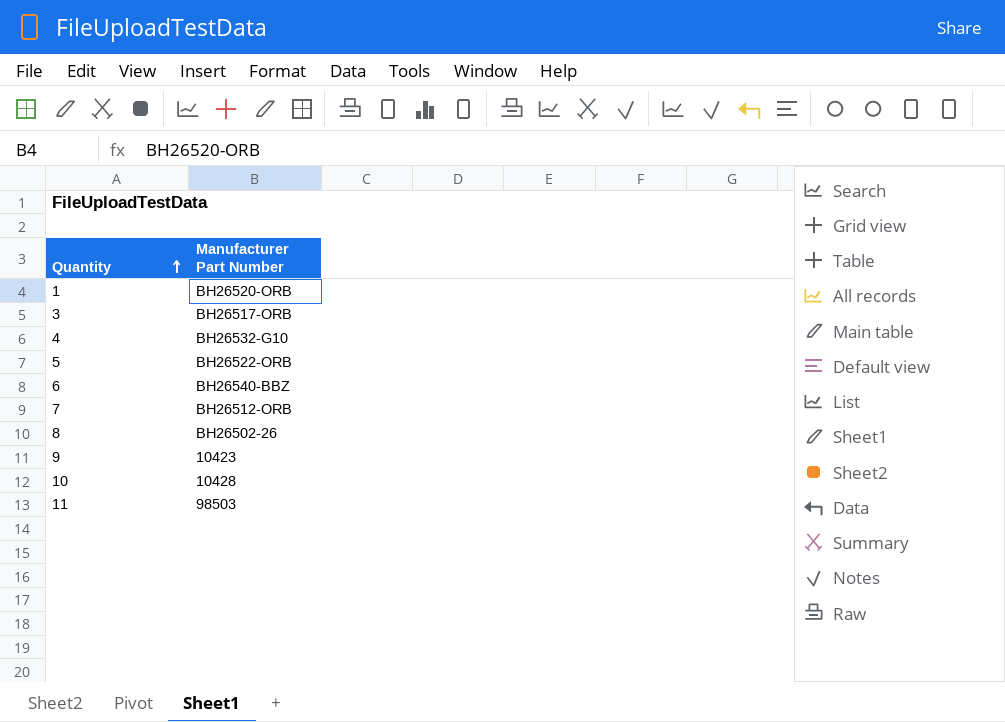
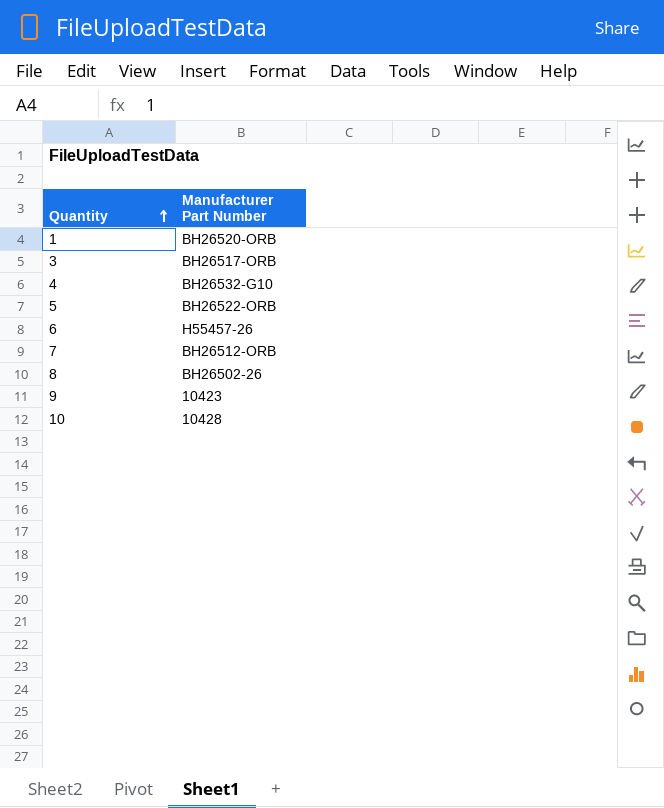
row 11: 98503 -> none
6 | Manufacturer Part Number: BH26540-BBZ -> H55457-26

